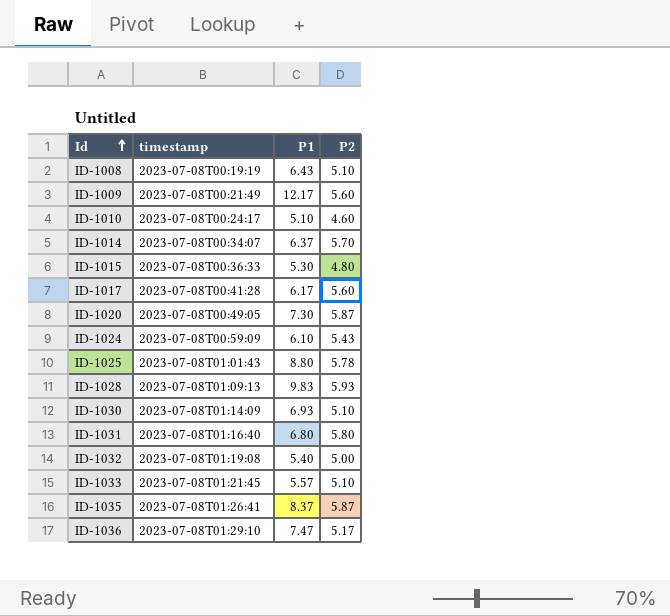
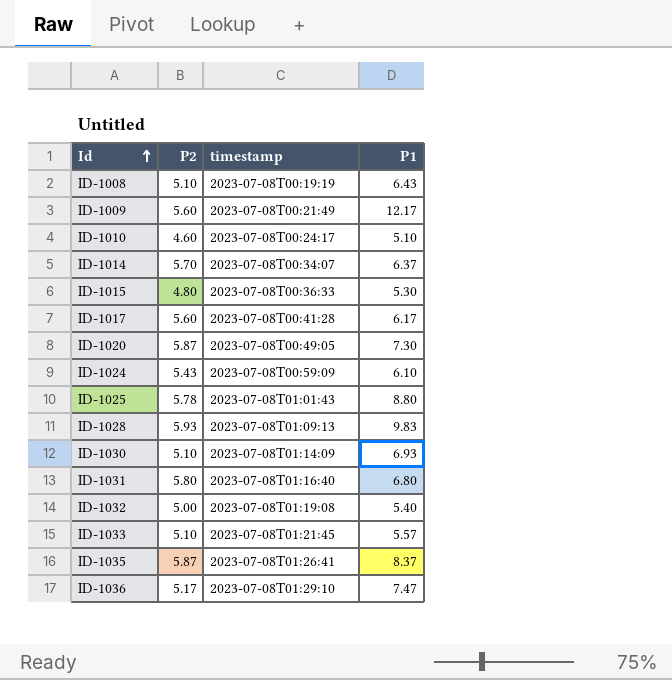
column P2 | position: 4 -> 2

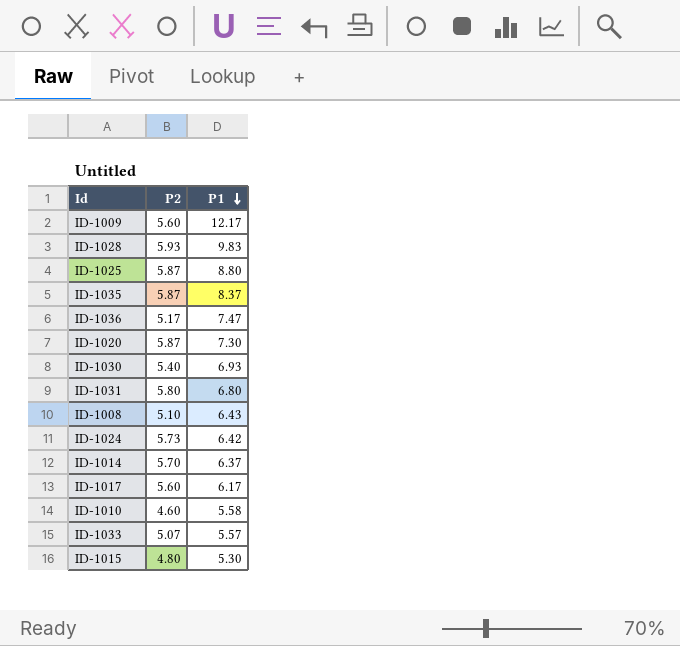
row order: Id ascending -> P1 descending
column timestamp | position: 3 -> none
row ID-1032: 5.00 | 2023-07-08T01:19:08 | 5.40 -> none
ID-1025 | P2: 5.78 -> 5.87
ID-1030 | P2: 5.10 -> 5.40
ID-1024 | P2: 5.43 -> 5.73
ID-1024 | P1: 6.10 -> 6.42
ID-1010 | P1: 5.10 -> 5.58
ID-1033 | P2: 5.10 -> 5.07

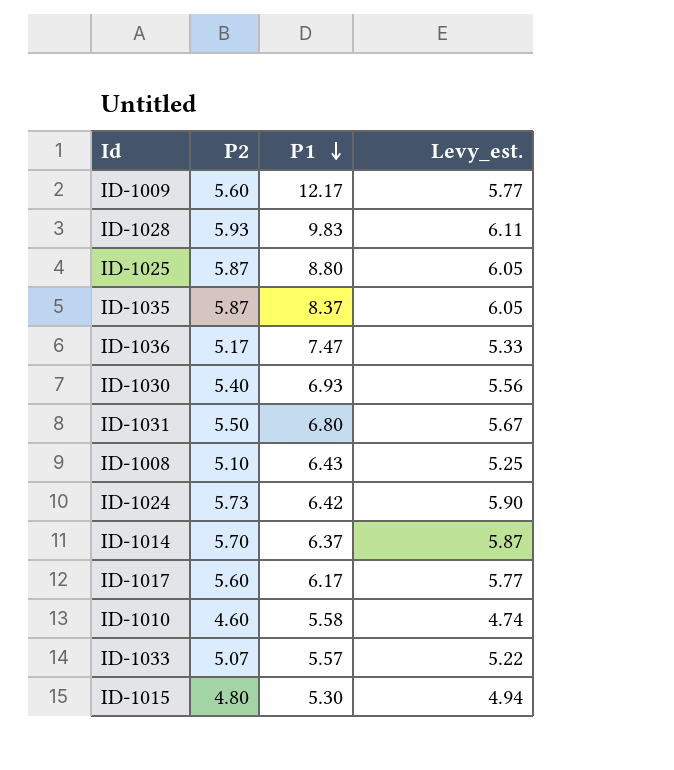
column Levy_est. | formula: none -> [P2] * 1.03
row ID-1020: 5.87 | 7.30 -> none
ID-1031 | P2: 5.80 -> 5.50

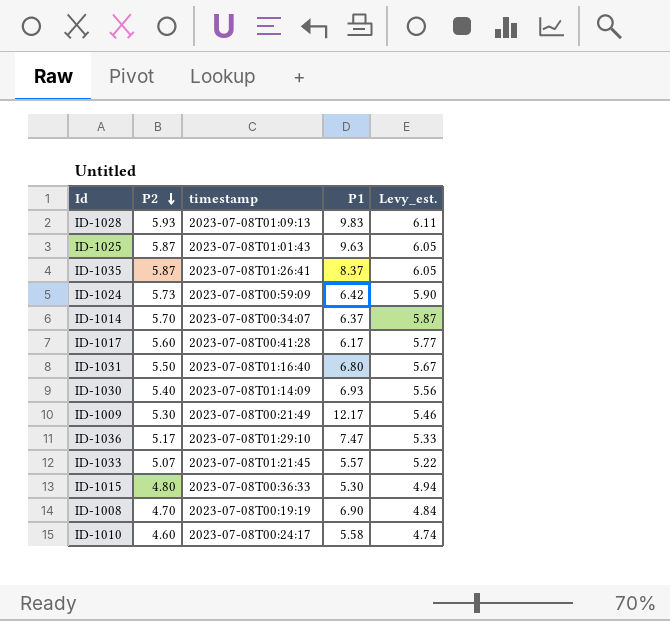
row order: P1 descending -> P2 descending
column timestamp | position: none -> 3
ID-1025 | P1: 8.80 -> 9.63
ID-1009 | P2: 5.60 -> 5.30
ID-1009 | Levy_est.: 5.77 -> 5.46
ID-1008 | P2: 5.10 -> 4.70
ID-1008 | P1: 6.43 -> 6.90
ID-1008 | Levy_est.: 5.25 -> 4.84

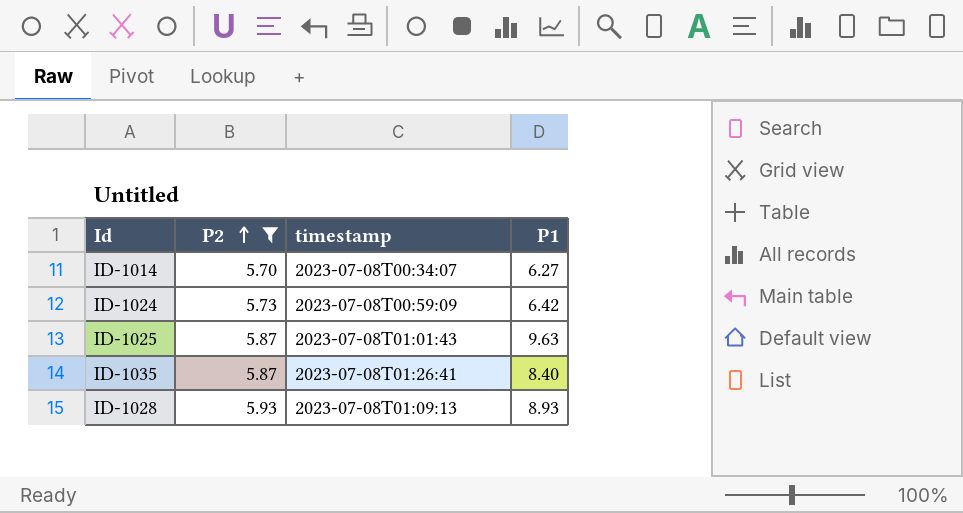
filter: none -> P2 >= 5.70
row order: P2 descending -> P2 ascending
column Levy_est. | formula: [P2] * 1.03 -> none
ID-1014 | P1: 6.37 -> 6.27
ID-1035 | P1: 8.37 -> 8.40
ID-1028 | P1: 9.83 -> 8.93

